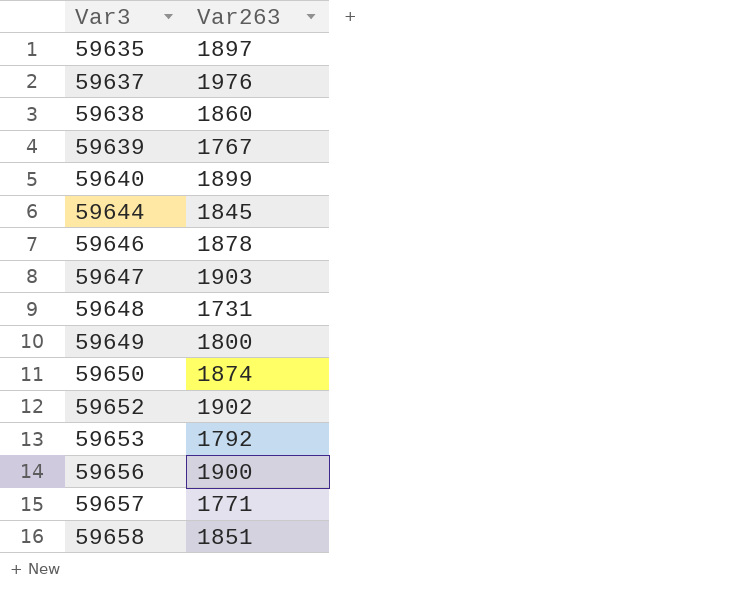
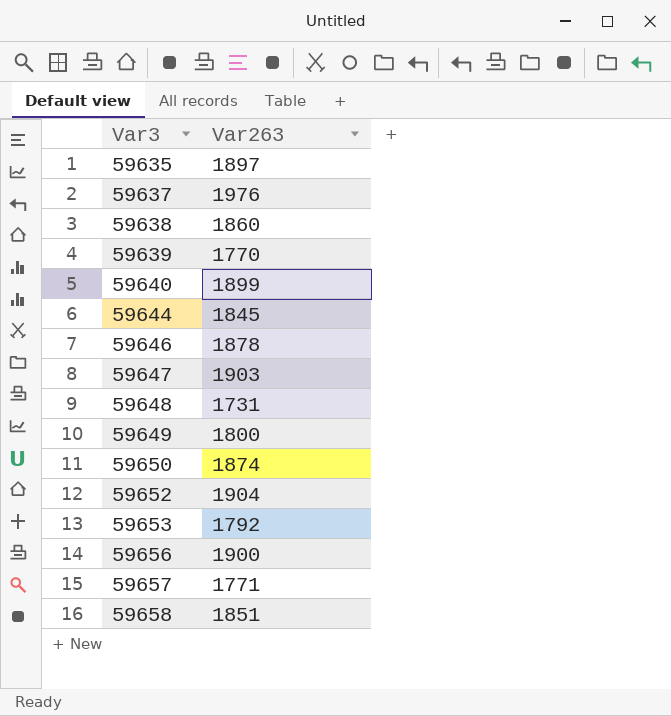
59639 | Var263: 1767 -> 1770
59652 | Var263: 1902 -> 1904

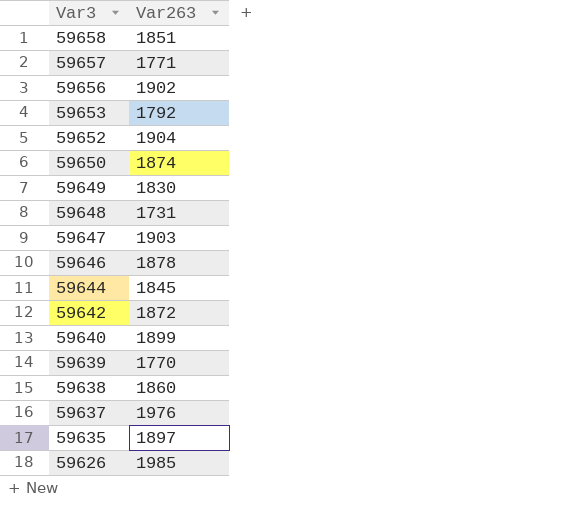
row order: Var3 ascending -> Var3 descending
59656 | Var263: 1900 -> 1902
59649 | Var263: 1800 -> 1830
row 59642: none -> 1872
row 59626: none -> 1985

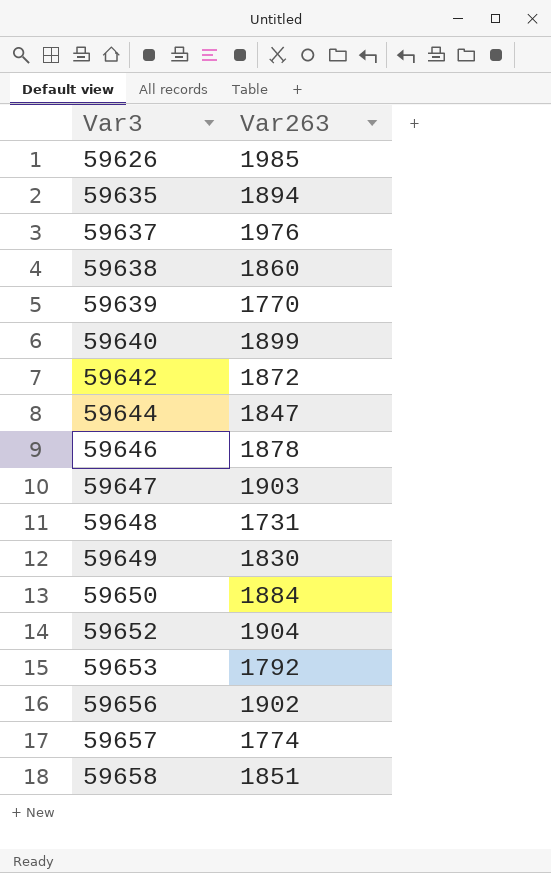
row order: Var3 descending -> Var3 ascending
59635 | Var263: 1897 -> 1894
59644 | Var263: 1845 -> 1847
59650 | Var263: 1874 -> 1884
59657 | Var263: 1771 -> 1774

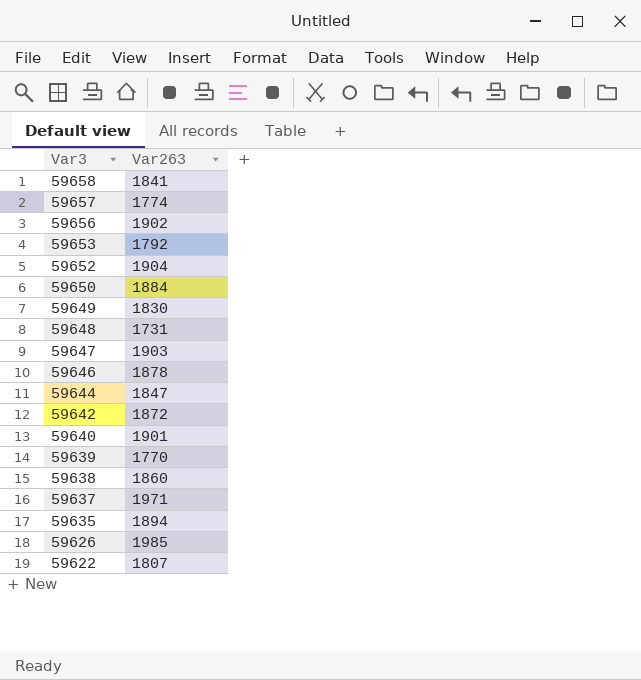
row order: Var3 ascending -> Var3 descending
59658 | Var263: 1851 -> 1841
59640 | Var263: 1899 -> 1901
59637 | Var263: 1976 -> 1971
row 59622: none -> 1807

